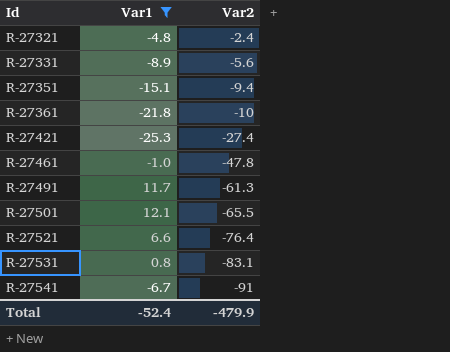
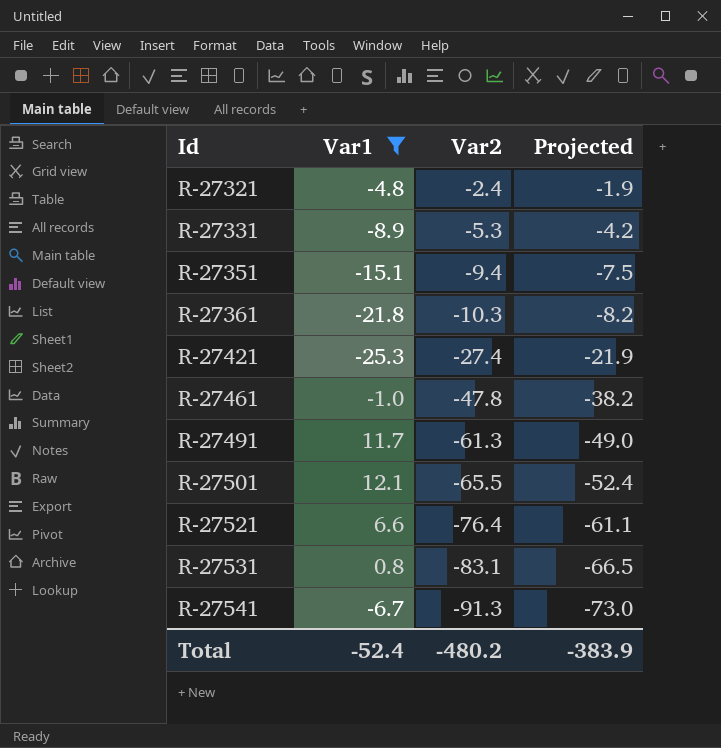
column Projected | formula: none -> [Var2] * 0.8
R-27331 | Var2: -5.6 -> -5.3
R-27361 | Var2: -10 -> -10.3
R-27541 | Var2: -91 -> -91.3
Total | Var2: -479.9 -> -480.2

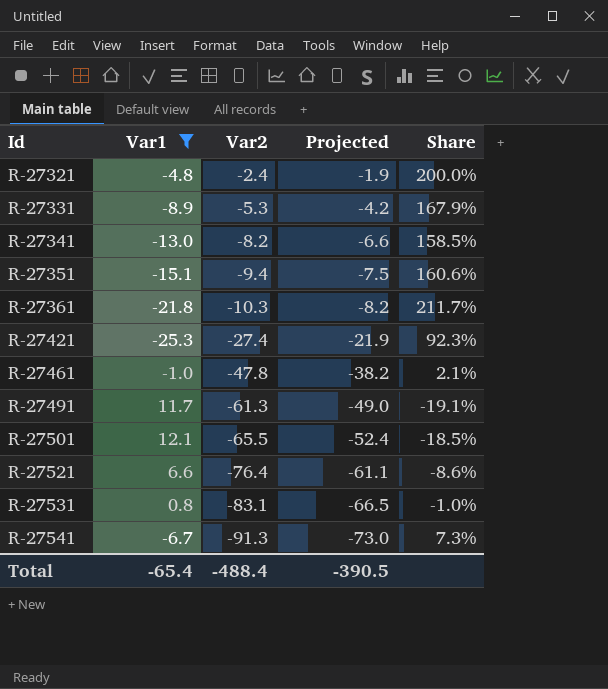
column Share | formula: none -> [Var1] / [Var2]
row R-27341: none -> -13.0 | -8.2 | -6.6 | 158.5%
Total | Var1: -52.4 -> -65.4
Total | Var2: -480.2 -> -488.4
Total | Projected: -383.9 -> -390.5

